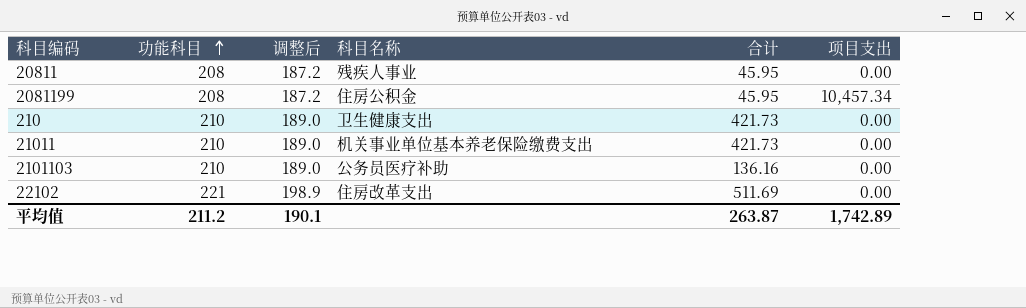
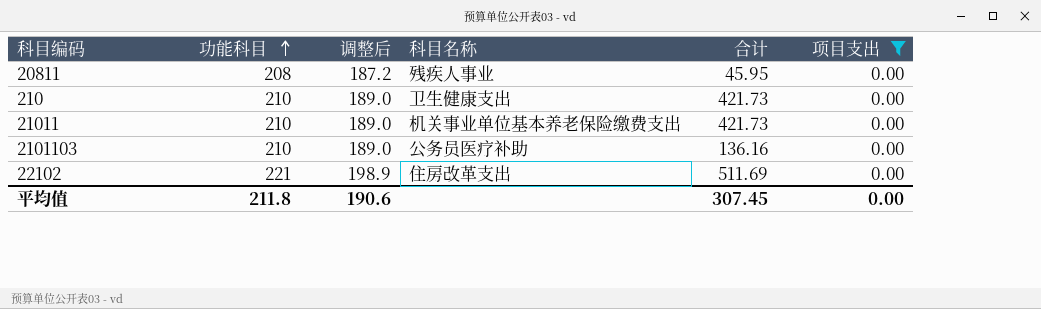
filter: none -> 项目支出 = 0.00
平均值 | 功能科目: 211.2 -> 211.8
平均值 | 调整后: 190.1 -> 190.6
平均值 | 合计: 263.87 -> 307.45
平均值 | 项目支出: 1,742.89 -> 0.00

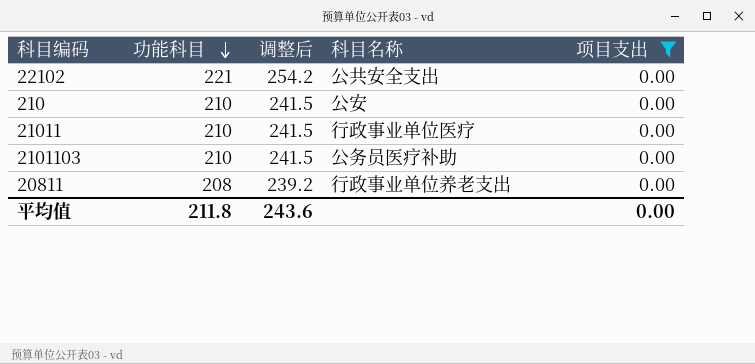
row order: 功能科目 ascending -> 功能科目 descending
column 合计 | position: 5 -> none
column 调整后 | formula: [功能科目] * 0.9 -> [功能科目] * 1.15
22102 | 科目名称: 住房改革支出 -> 公共安全支出
210 | 科目名称: 卫生健康支出 -> 公安
21011 | 科目名称: 机关事业单位基本养老保险缴费支出 -> 行政事业单位医疗
20811 | 科目名称: 残疾人事业 -> 行政事业单位养老支出
平均值 | 调整后: 190.6 -> 243.6

